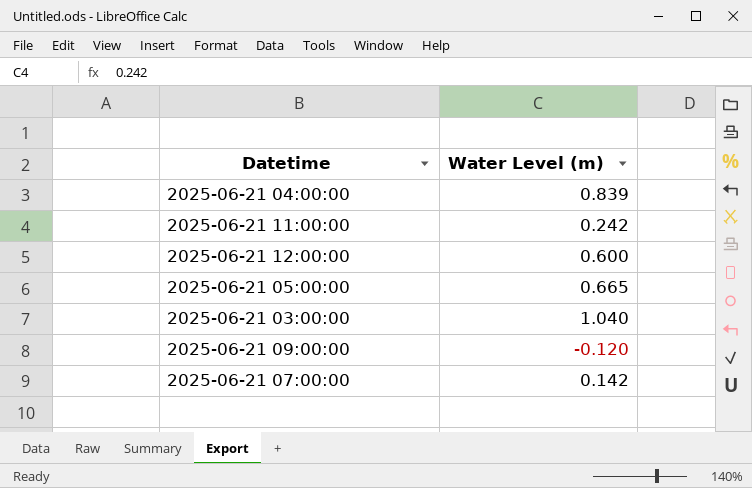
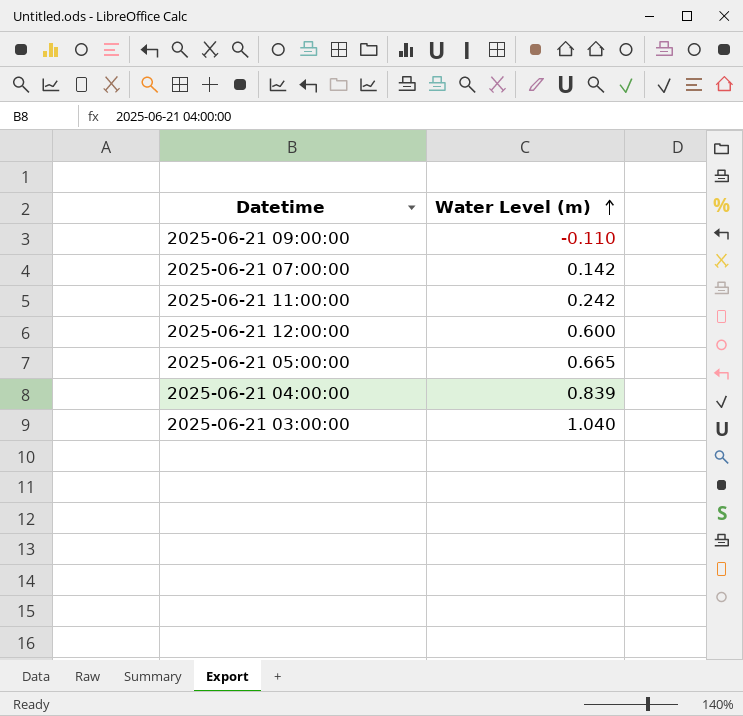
row order: none -> Water Level (m) ascending
2025-06-21 09:00:00 | Water Level (m): -0.120 -> -0.110

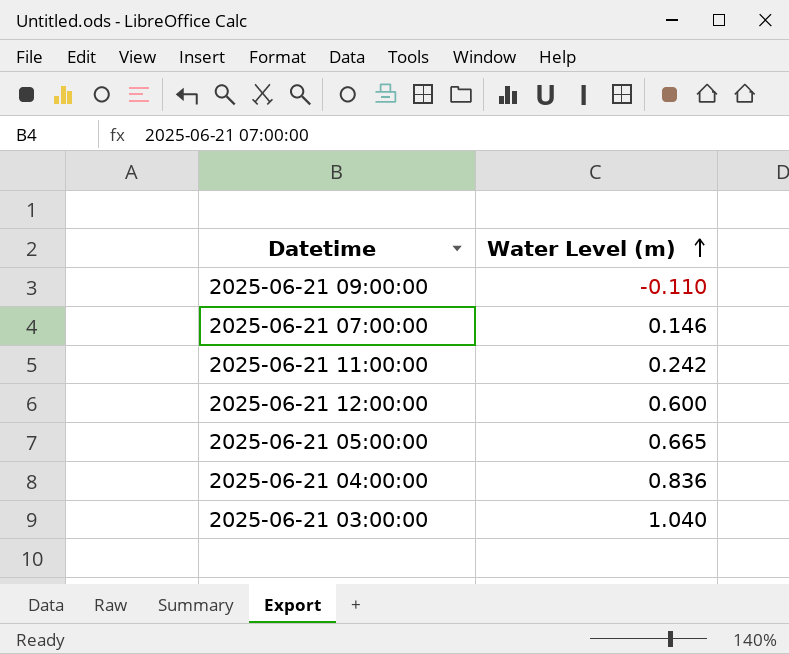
2025-06-21 07:00:00 | Water Level (m): 0.142 -> 0.146
2025-06-21 04:00:00 | Water Level (m): 0.839 -> 0.836

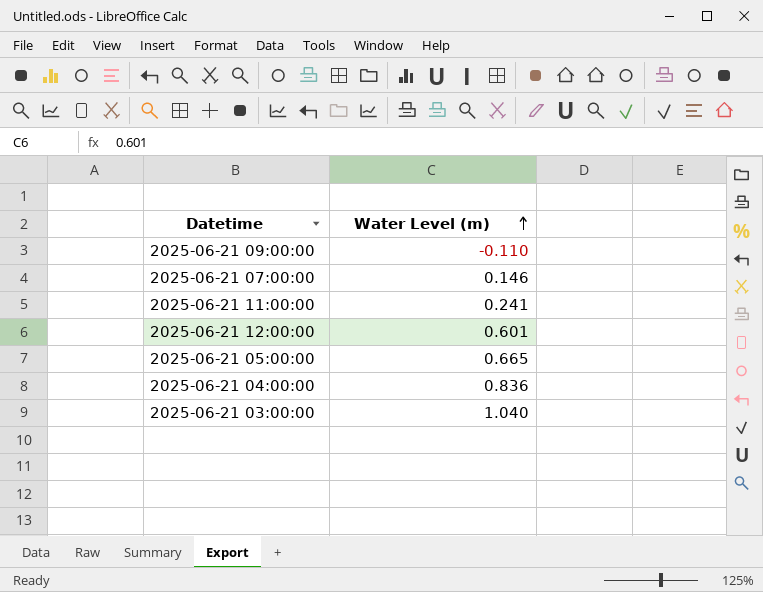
2025-06-21 11:00:00 | Water Level (m): 0.242 -> 0.241
2025-06-21 12:00:00 | Water Level (m): 0.600 -> 0.601

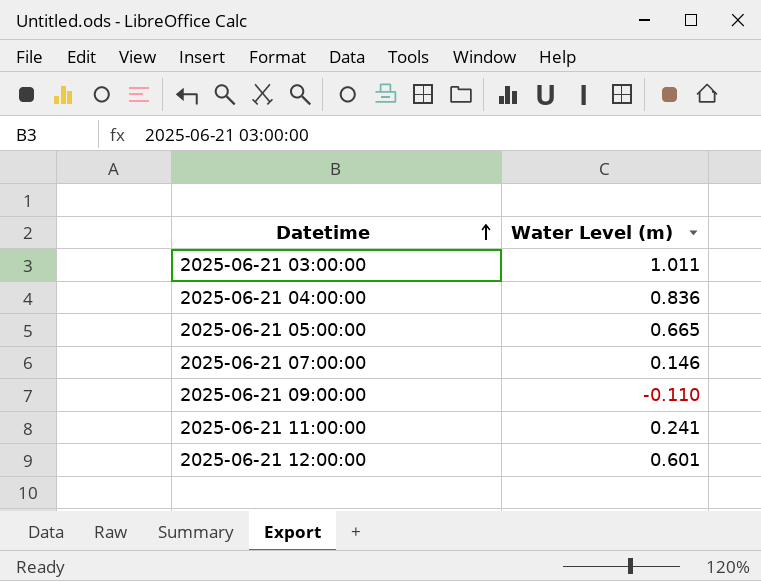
row order: Water Level (m) ascending -> Datetime ascending
2025-06-21 03:00:00 | Water Level (m): 1.040 -> 1.011

